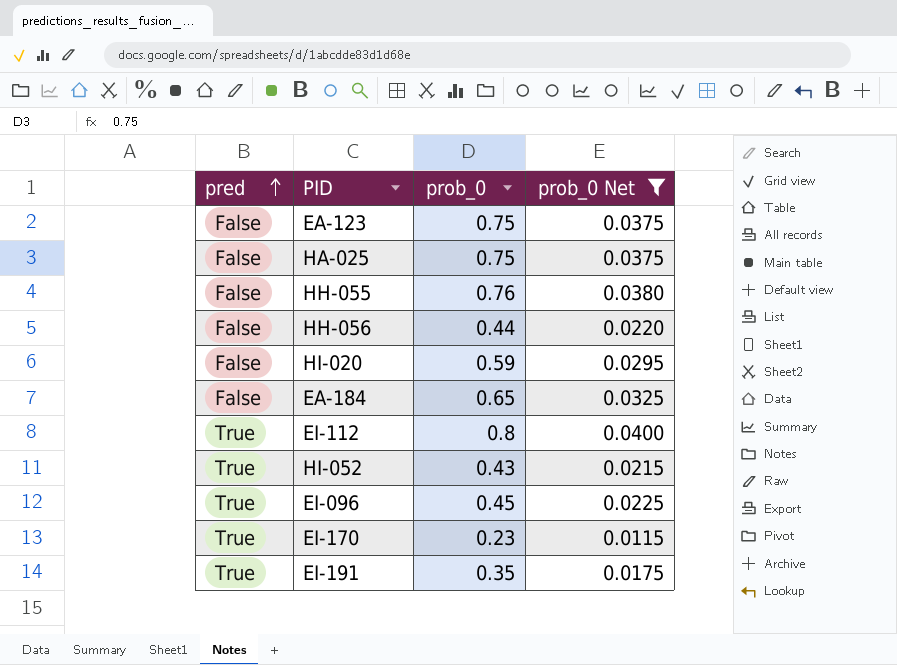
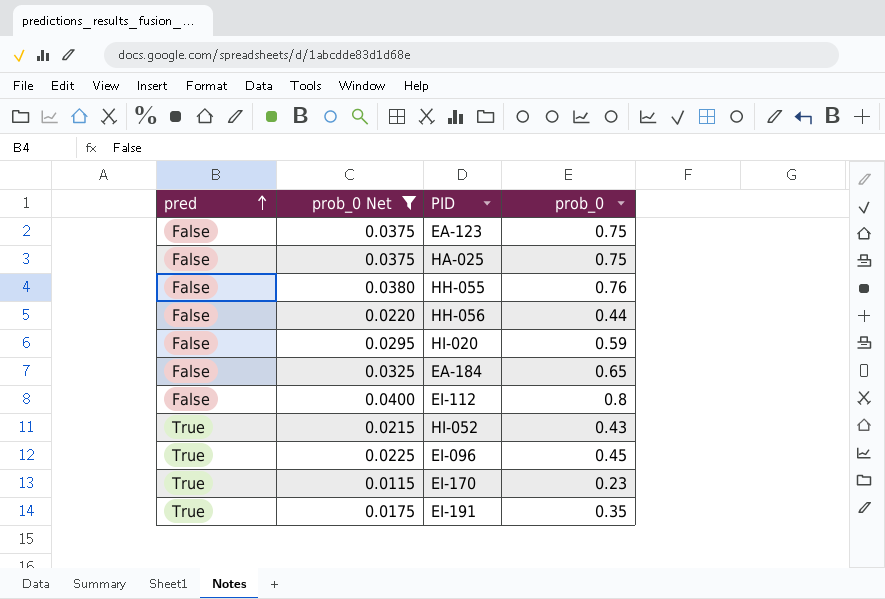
column prob_0 Net | position: 4 -> 2
EI-112 | pred: True -> False

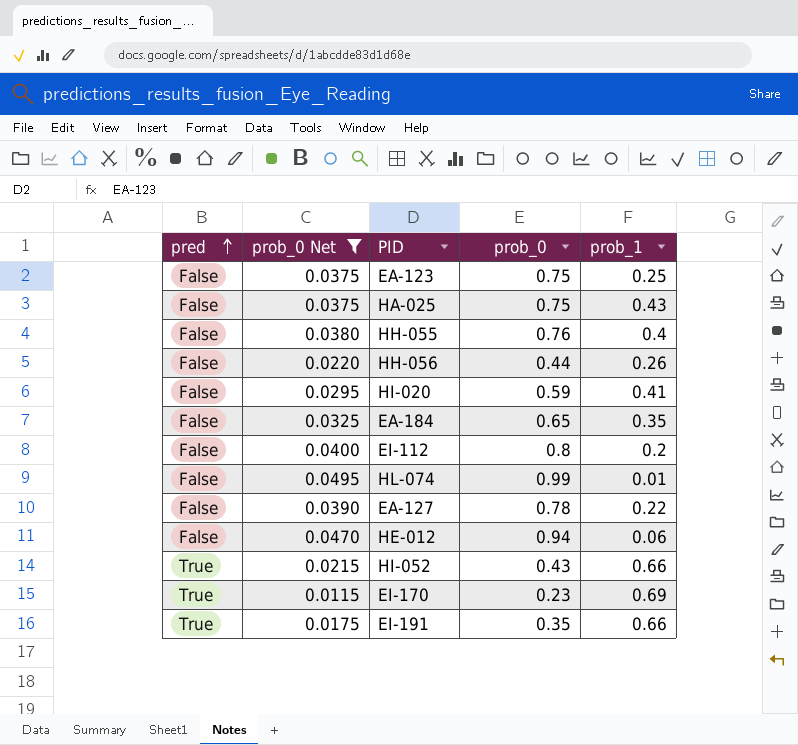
column prob_1 | position: none -> 5
row EI-096: True | 0.0225 | 0.45 -> none
row HL-074: none -> False | 0.0495 | 0.99 | 0.01
row EA-127: none -> False | 0.0390 | 0.78 | 0.22
row HE-012: none -> False | 0.0470 | 0.94 | 0.06

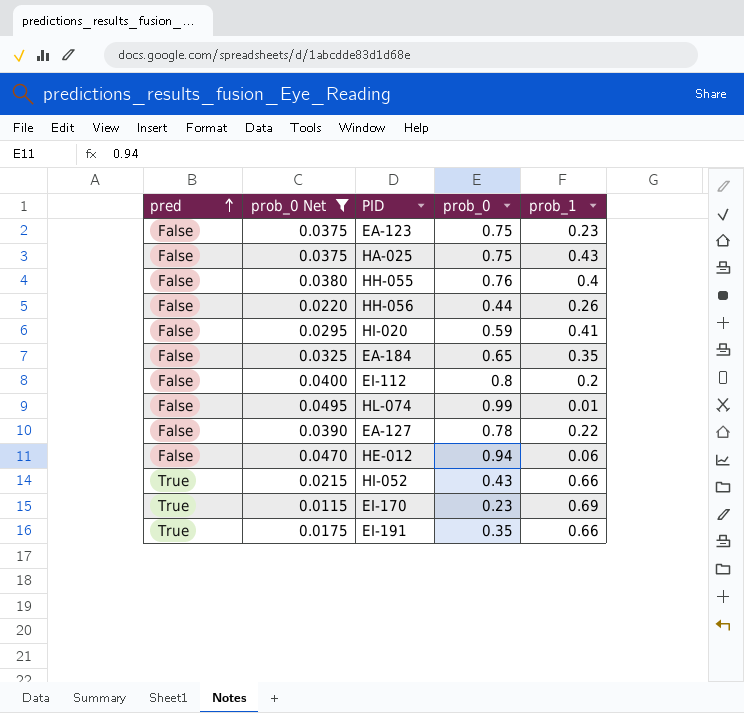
EA-123 | prob_1: 0.25 -> 0.23

